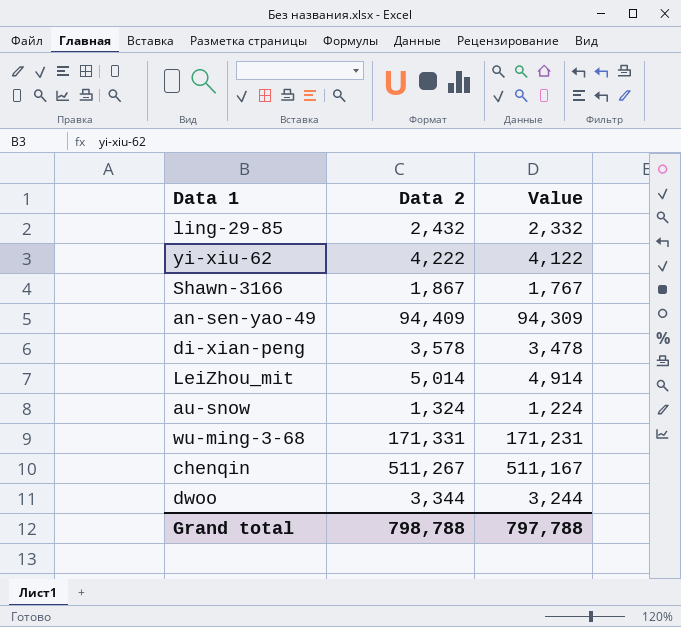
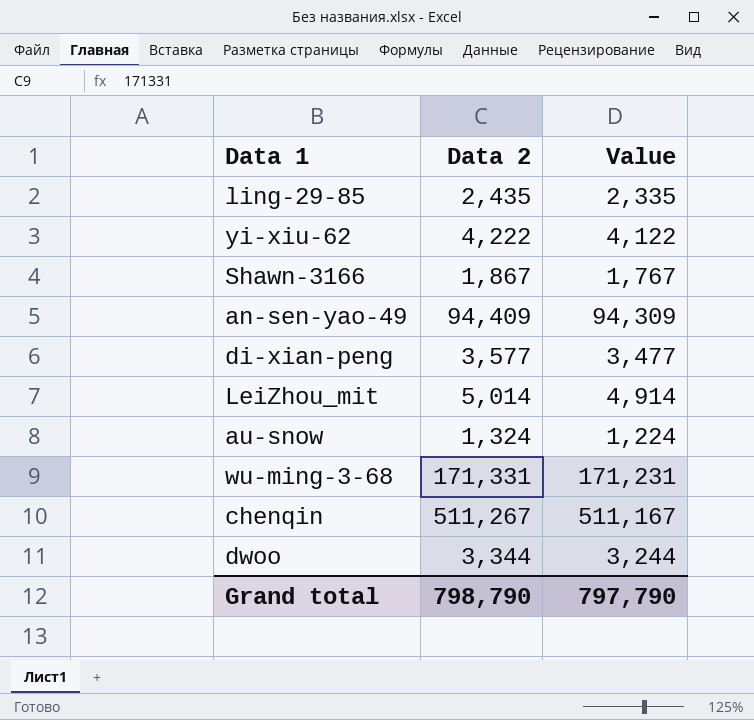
ling-29-85 | Data 2: 2,432 -> 2,435
ling-29-85 | Value: 2,332 -> 2,335
di-xian-peng | Data 2: 3,578 -> 3,577
di-xian-peng | Value: 3,478 -> 3,477
Grand total | Data 2: 798,788 -> 798,790
Grand total | Value: 797,788 -> 797,790

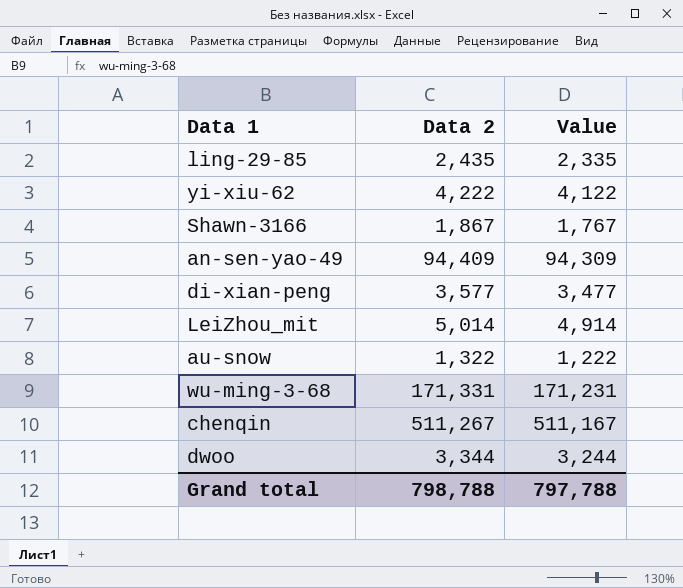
au-snow | Data 2: 1,324 -> 1,322
au-snow | Value: 1,224 -> 1,222
Grand total | Data 2: 798,790 -> 798,788
Grand total | Value: 797,790 -> 797,788

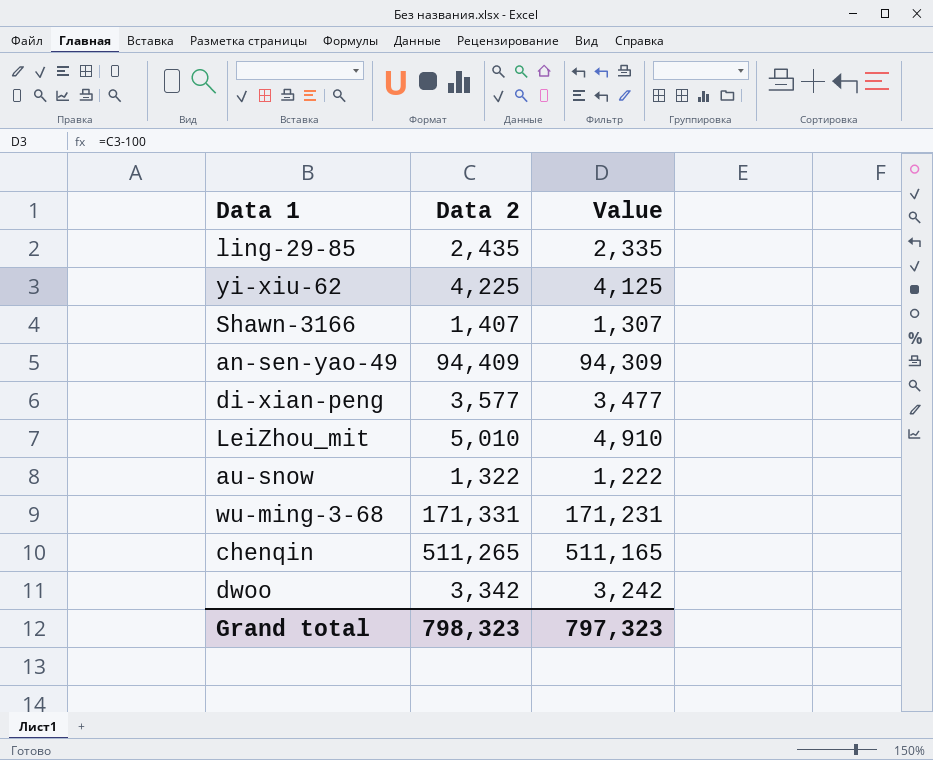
yi-xiu-62 | Data 2: 4,222 -> 4,225
yi-xiu-62 | Value: 4,122 -> 4,125
Shawn-3166 | Data 2: 1,867 -> 1,407
Shawn-3166 | Value: 1,767 -> 1,307
LeiZhou_mit | Data 2: 5,014 -> 5,010
LeiZhou_mit | Value: 4,914 -> 4,910
chenqin | Data 2: 511,267 -> 511,265
chenqin | Value: 511,167 -> 511,165
dwoo | Data 2: 3,344 -> 3,342
dwoo | Value: 3,244 -> 3,242
Grand total | Data 2: 798,788 -> 798,323
Grand total | Value: 797,788 -> 797,323

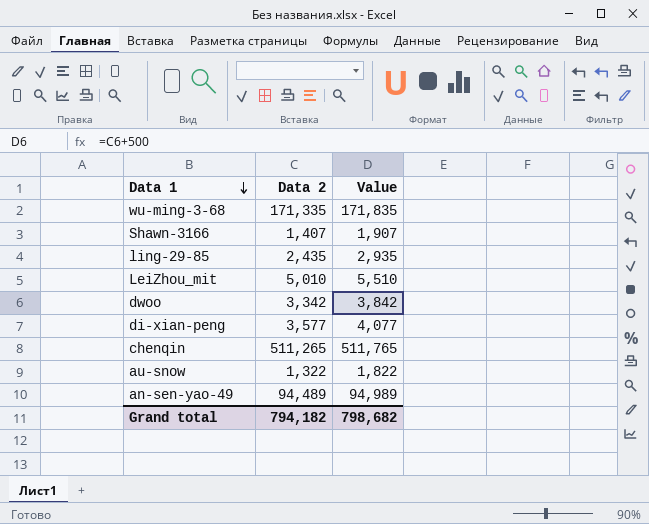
row order: none -> Data 1 descending
column Value | formula: [Data 2] - 100 -> [Data 2] + 500
row yi-xiu-62: 4,225 | 4,125 -> none
wu-ming-3-68 | Data 2: 171,331 -> 171,335
an-sen-yao-49 | Data 2: 94,409 -> 94,489
Grand total | Data 2: 798,323 -> 794,182
Grand total | Value: 797,323 -> 798,682

